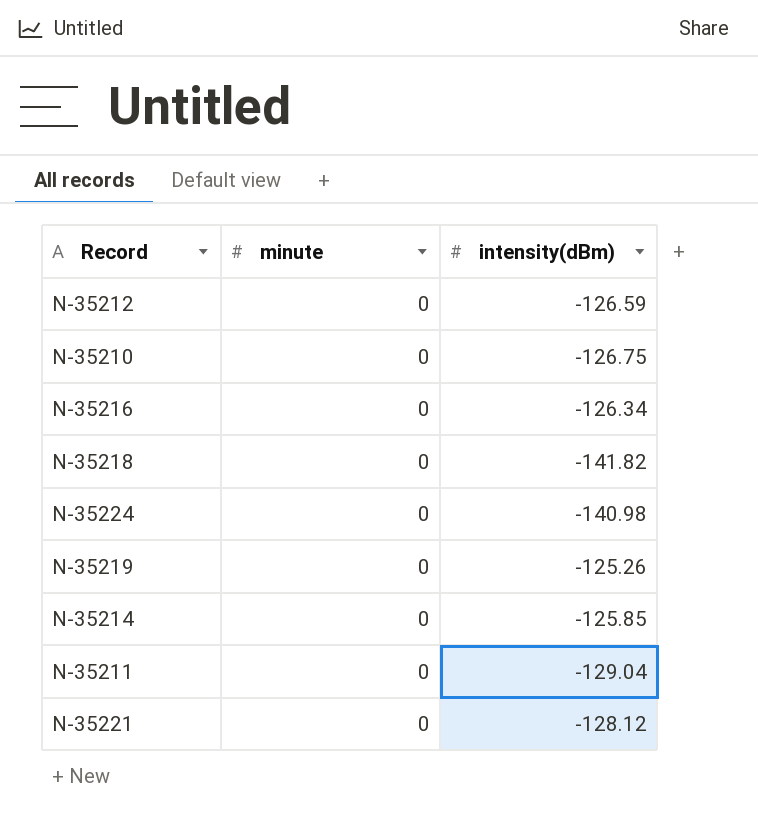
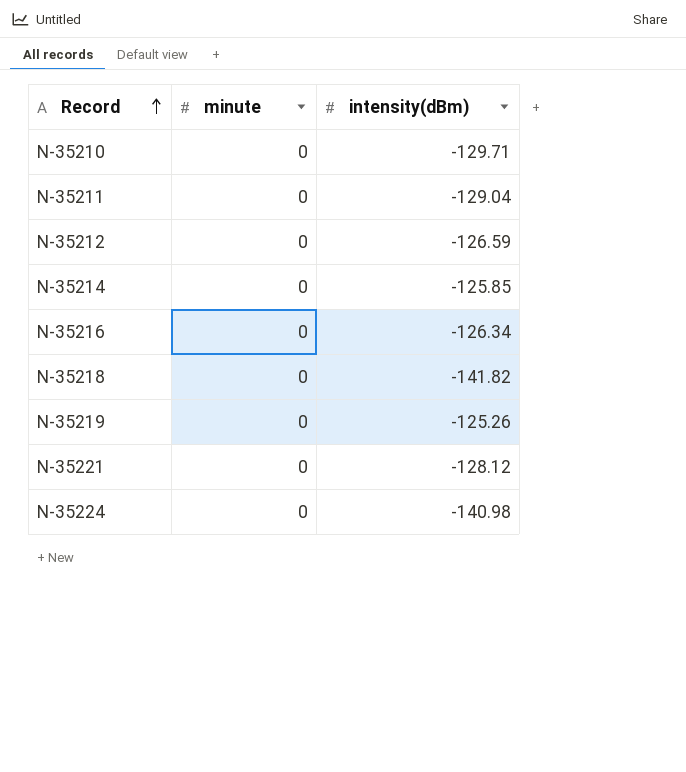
row order: none -> Record ascending
N-35210 | intensity(dBm): -126.75 -> -129.71

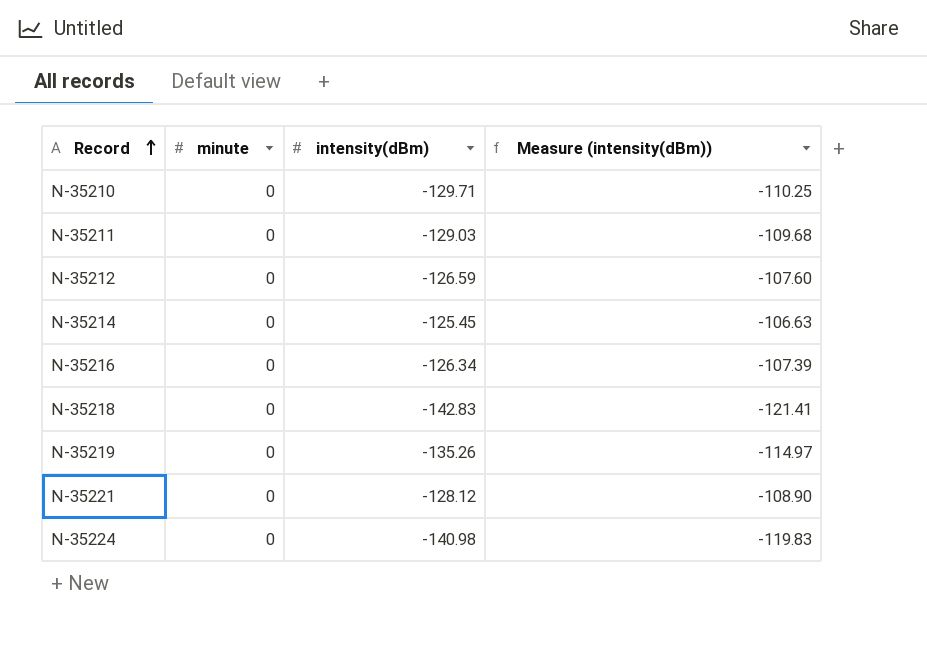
column Measure (intensity(dBm)) | formula: none -> [intensity(dBm)] * 0.85
N-35211 | intensity(dBm): -129.04 -> -129.03
N-35214 | intensity(dBm): -125.85 -> -125.45
N-35218 | intensity(dBm): -141.82 -> -142.83
N-35219 | intensity(dBm): -125.26 -> -135.26

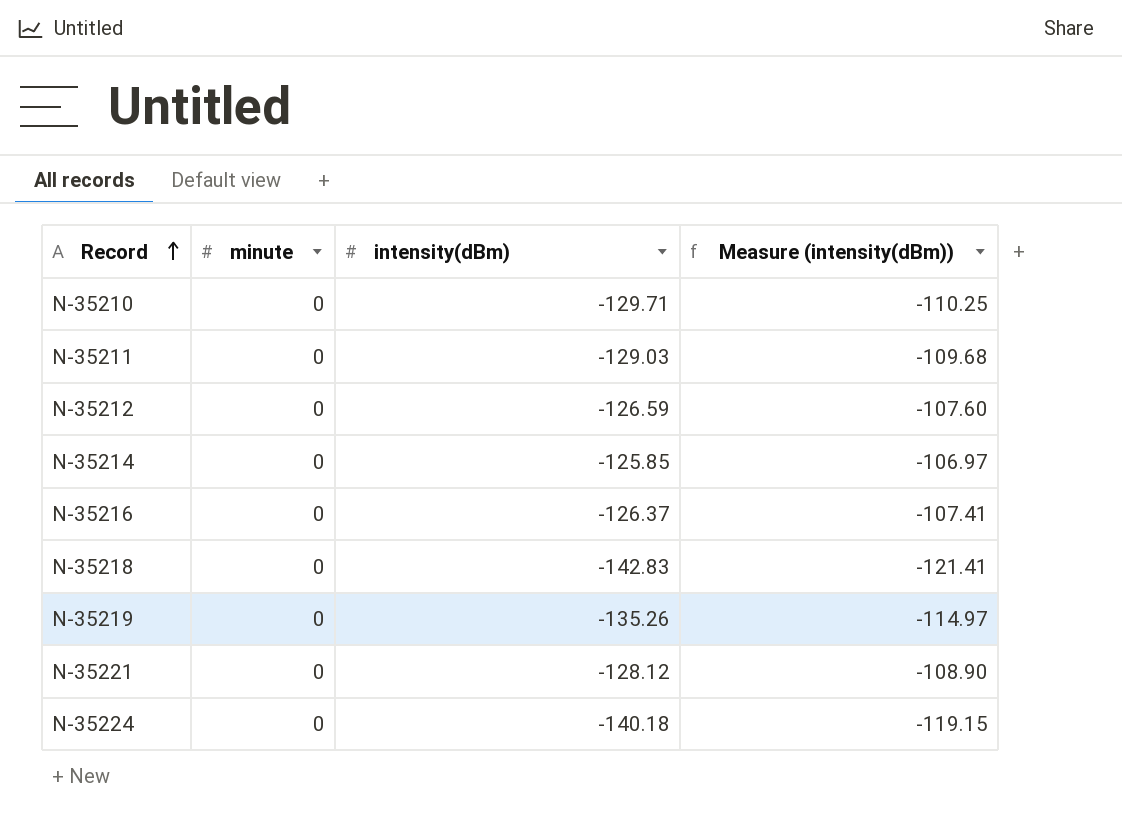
N-35214 | intensity(dBm): -125.45 -> -125.85
N-35214 | Measure (intensity(dBm)): -106.63 -> -106.97
N-35216 | intensity(dBm): -126.34 -> -126.37
N-35216 | Measure (intensity(dBm)): -107.39 -> -107.41
N-35224 | intensity(dBm): -140.98 -> -140.18
N-35224 | Measure (intensity(dBm)): -119.83 -> -119.15

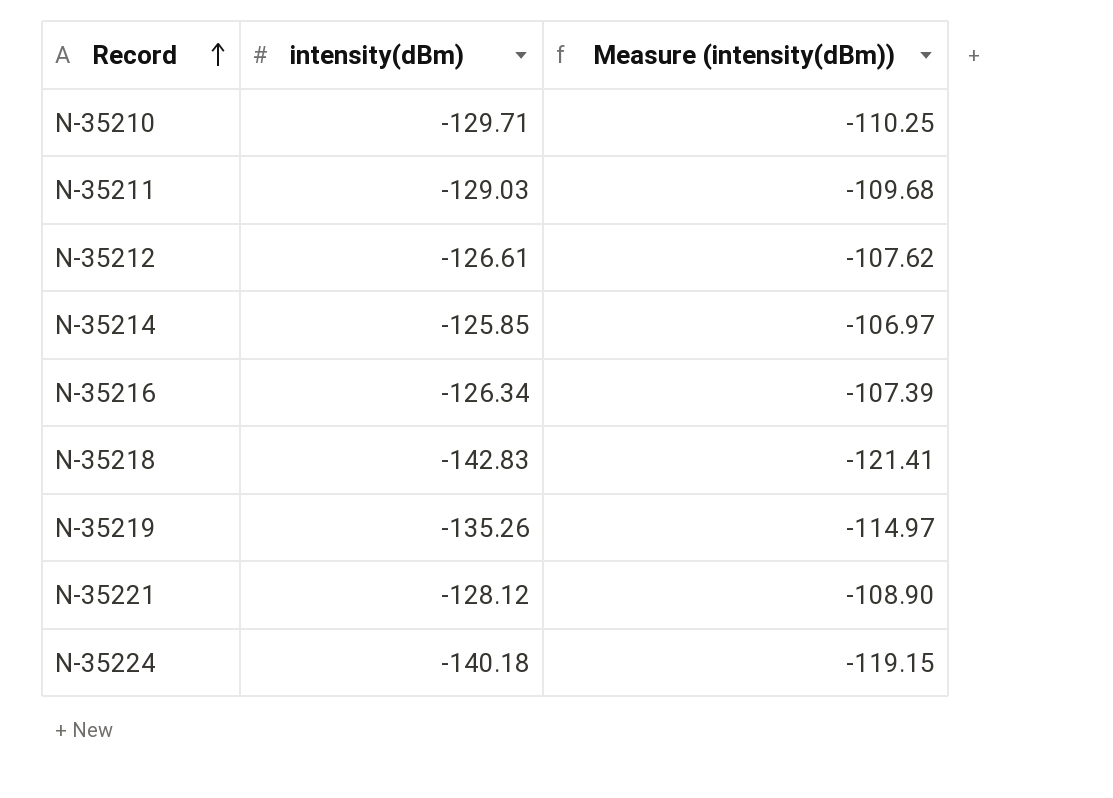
column minute | position: 2 -> none
N-35212 | intensity(dBm): -126.59 -> -126.61
N-35212 | Measure (intensity(dBm)): -107.60 -> -107.62
N-35216 | intensity(dBm): -126.37 -> -126.34
N-35216 | Measure (intensity(dBm)): -107.41 -> -107.39

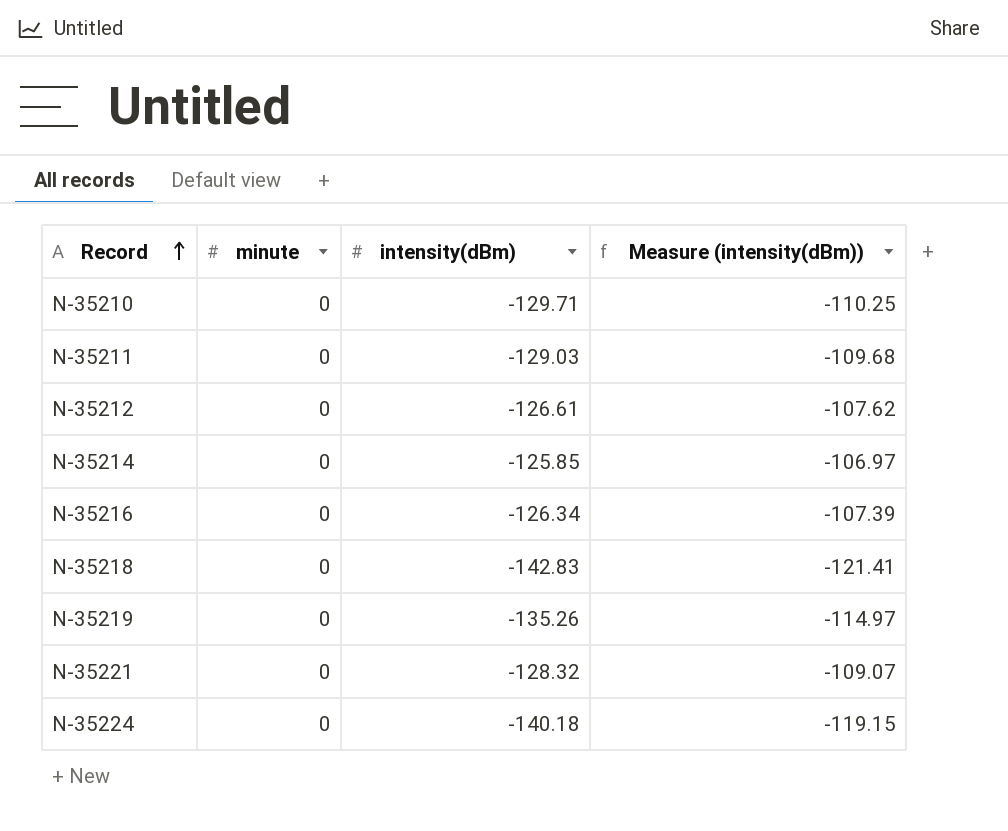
column minute | position: none -> 2
N-35221 | intensity(dBm): -128.12 -> -128.32
N-35221 | Measure (intensity(dBm)): -108.90 -> -109.07

